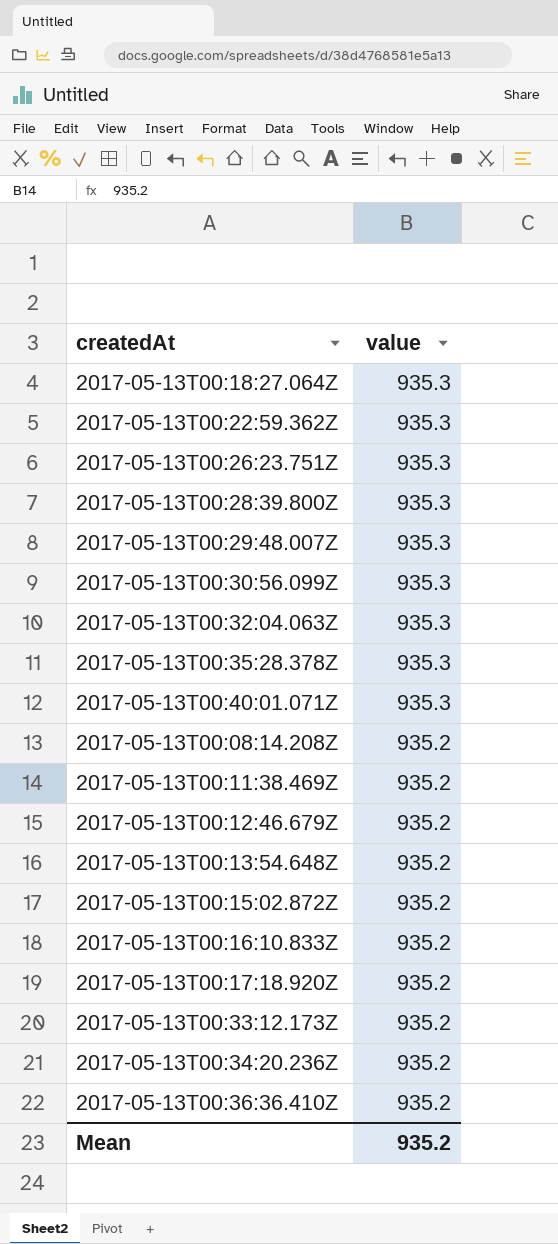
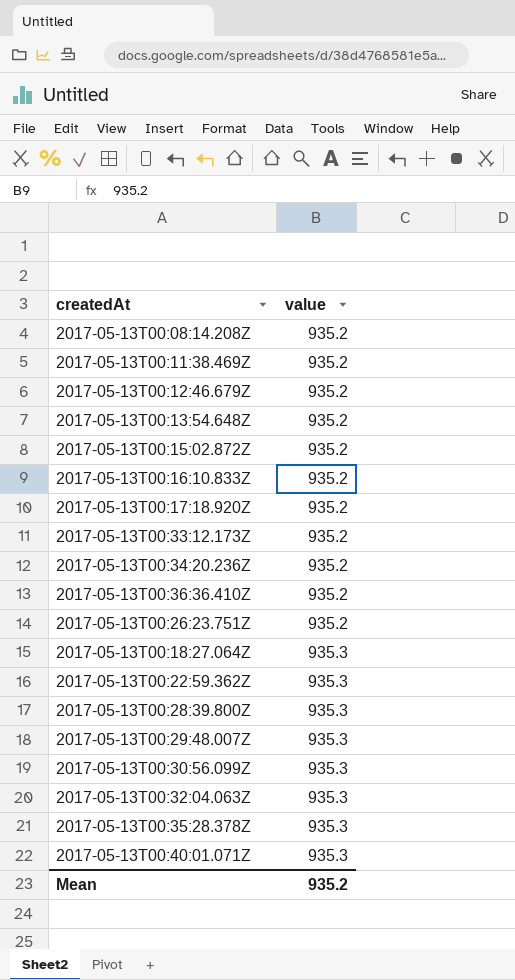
row order: value descending -> value ascending
2017-05-13T00:26:23.751Z | value: 935.3 -> 935.2

